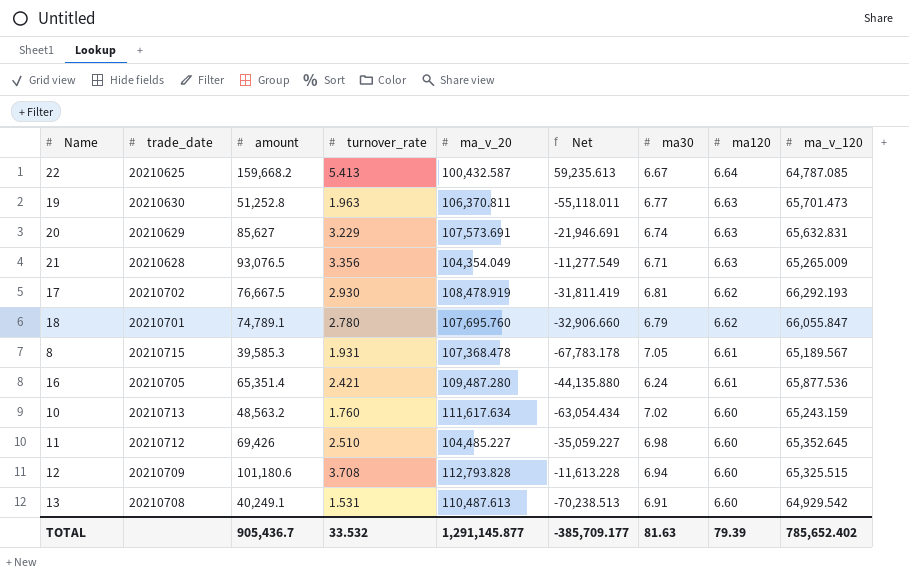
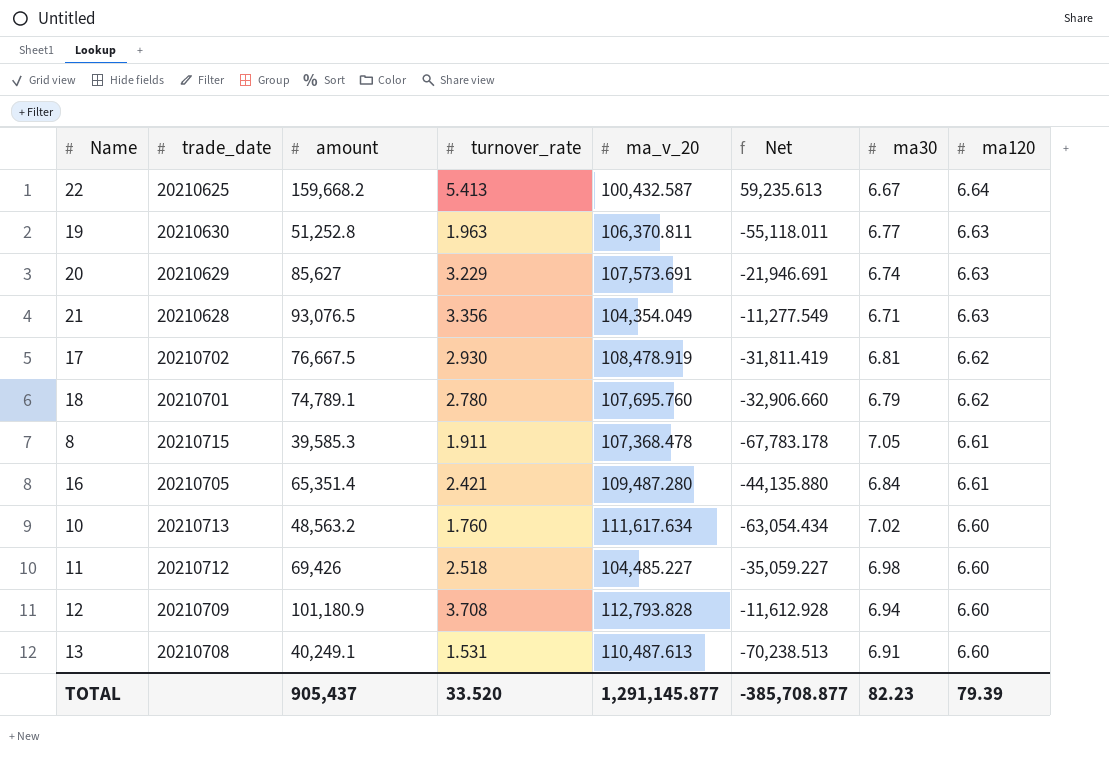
column ma_v_120 | position: 9 -> none
8 | turnover_rate: 1.931 -> 1.911
16 | ma30: 6.24 -> 6.84
11 | turnover_rate: 2.510 -> 2.518
12 | amount: 101,180.6 -> 101,180.9
12 | Net: -11,613.228 -> -11,612.928
TOTAL | amount: 905,436.7 -> 905,437
TOTAL | turnover_rate: 33.532 -> 33.520
TOTAL | Net: -385,709.177 -> -385,708.877
TOTAL | ma30: 81.63 -> 82.23

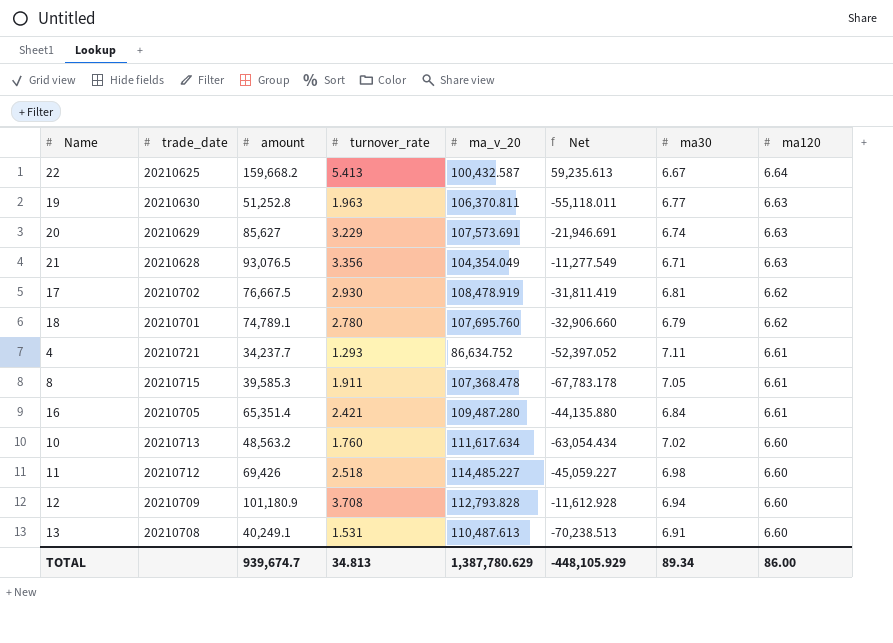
row 4: none -> 20210721 | 34,237.7 | 1.293 | 86,634.752 | -52,397.052 | 7.11 | 6.61
11 | ma_v_20: 104,485.227 -> 114,485.227
11 | Net: -35,059.227 -> -45,059.227
TOTAL | amount: 905,437 -> 939,674.7
TOTAL | turnover_rate: 33.520 -> 34.813
TOTAL | ma_v_20: 1,291,145.877 -> 1,387,780.629
TOTAL | Net: -385,708.877 -> -448,105.929
TOTAL | ma30: 82.23 -> 89.34
TOTAL | ma120: 79.39 -> 86.00

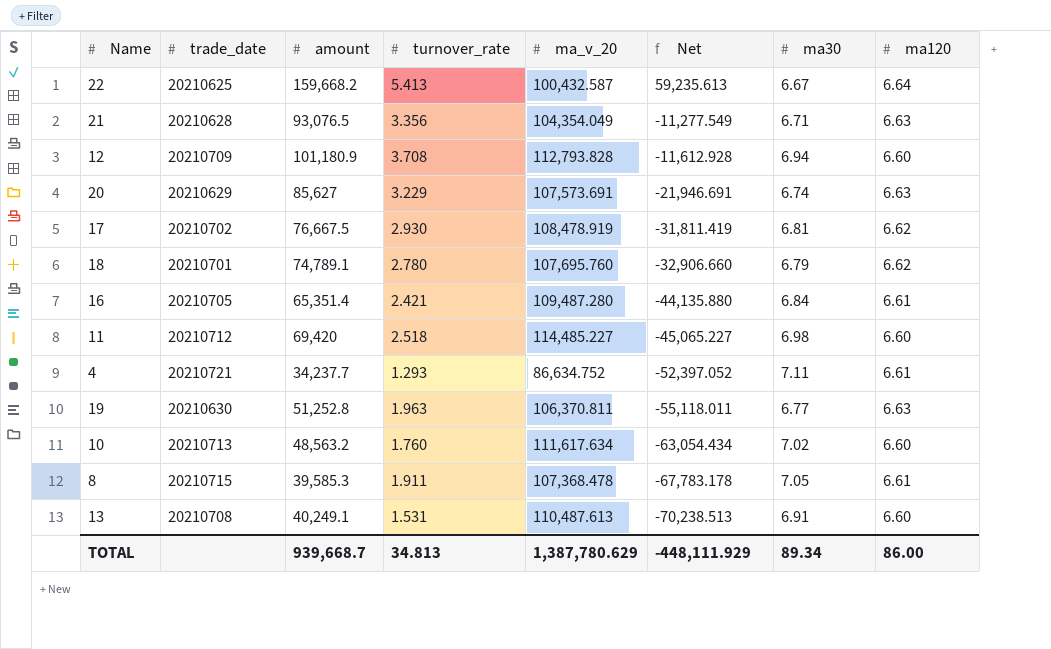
row order: ma120 descending -> Net descending
11 | amount: 69,426 -> 69,420
11 | Net: -45,059.227 -> -45,065.227
TOTAL | amount: 939,674.7 -> 939,668.7
TOTAL | Net: -448,105.929 -> -448,111.929

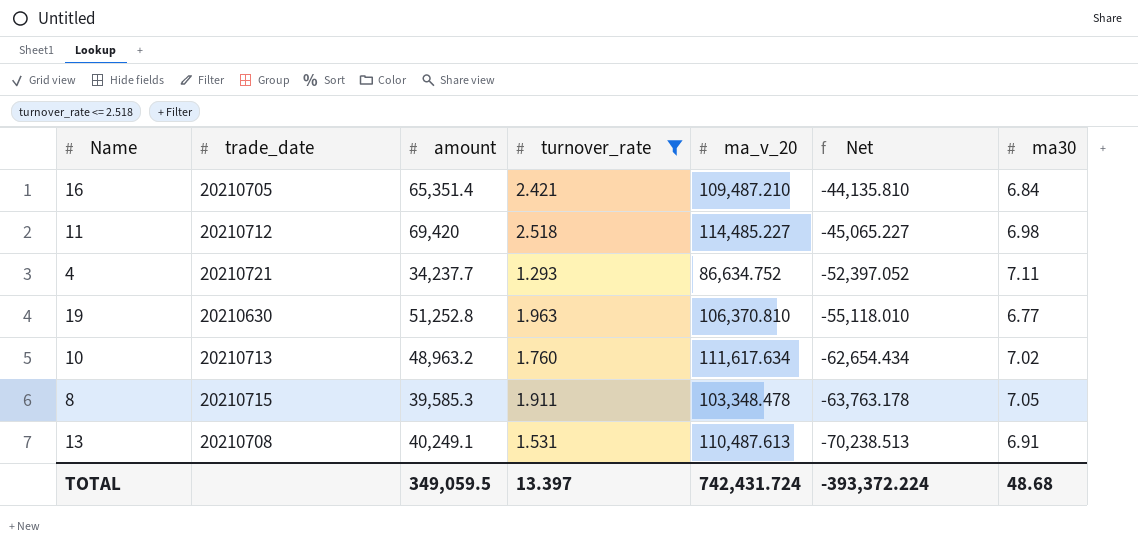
filter: none -> turnover_rate <= 2.518
column ma120 | position: 8 -> none
16 | ma_v_20: 109,487.280 -> 109,487.210
16 | Net: -44,135.880 -> -44,135.810
19 | ma_v_20: 106,370.811 -> 106,370.810
19 | Net: -55,118.011 -> -55,118.010
10 | amount: 48,563.2 -> 48,963.2
10 | Net: -63,054.434 -> -62,654.434
8 | ma_v_20: 107,368.478 -> 103,348.478
8 | Net: -67,783.178 -> -63,763.178
TOTAL | amount: 939,668.7 -> 349,059.5
TOTAL | turnover_rate: 34.813 -> 13.397
TOTAL | ma_v_20: 1,387,780.629 -> 742,431.724
TOTAL | Net: -448,111.929 -> -393,372.224
TOTAL | ma30: 89.34 -> 48.68

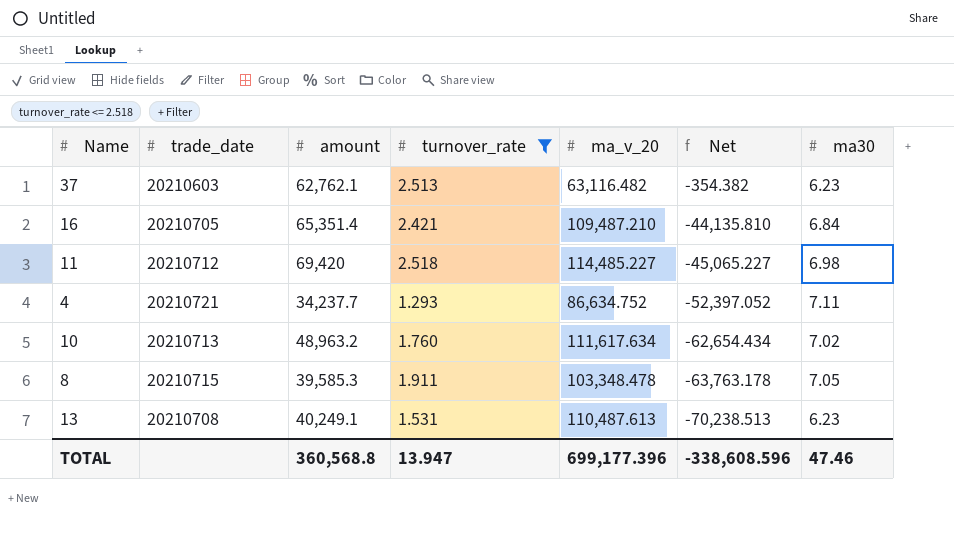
row 19: 20210630 | 51,252.8 | 1.963 | 106,370.810 | -55,118.010 | 6.77 -> none
row 37: none -> 20210603 | 62,762.1 | 2.513 | 63,116.482 | -354.382 | 6.23
13 | ma30: 6.91 -> 6.23
TOTAL | amount: 349,059.5 -> 360,568.8
TOTAL | turnover_rate: 13.397 -> 13.947
TOTAL | ma_v_20: 742,431.724 -> 699,177.396
TOTAL | Net: -393,372.224 -> -338,608.596
TOTAL | ma30: 48.68 -> 47.46

